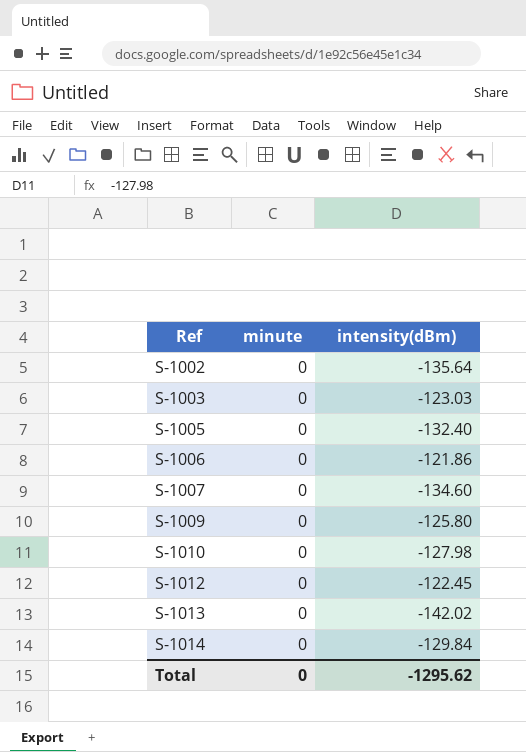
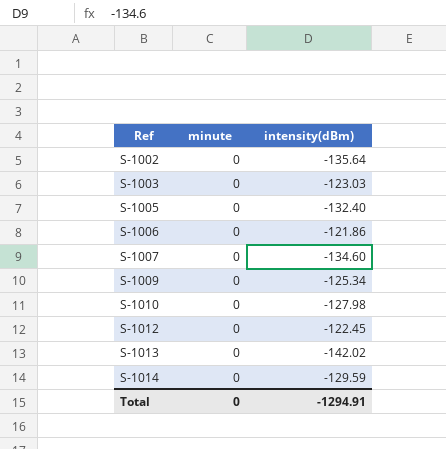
S-1009 | intensity(dBm): -125.80 -> -125.34
S-1014 | intensity(dBm): -129.84 -> -129.59
Total | intensity(dBm): -1295.62 -> -1294.91

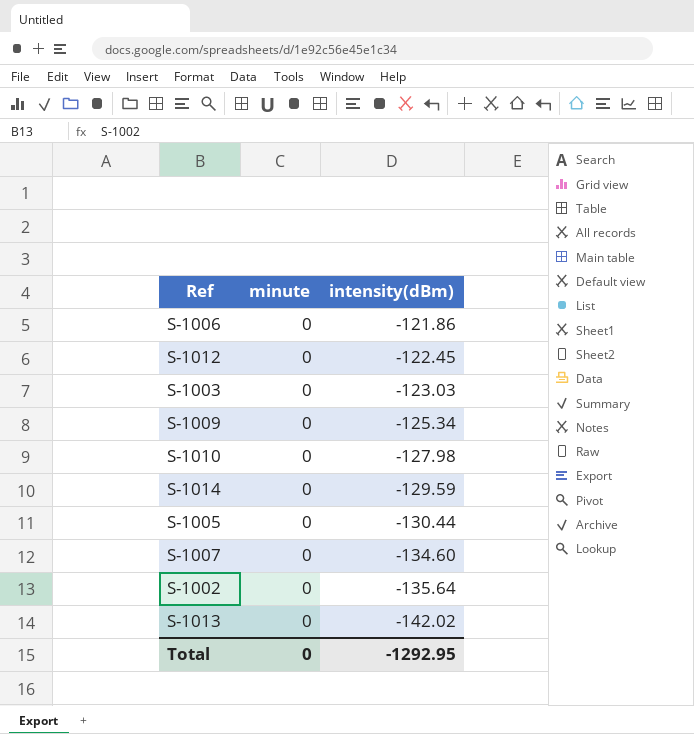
row order: Ref ascending -> intensity(dBm) descending
S-1005 | intensity(dBm): -132.40 -> -130.44
Total | intensity(dBm): -1294.91 -> -1292.95

